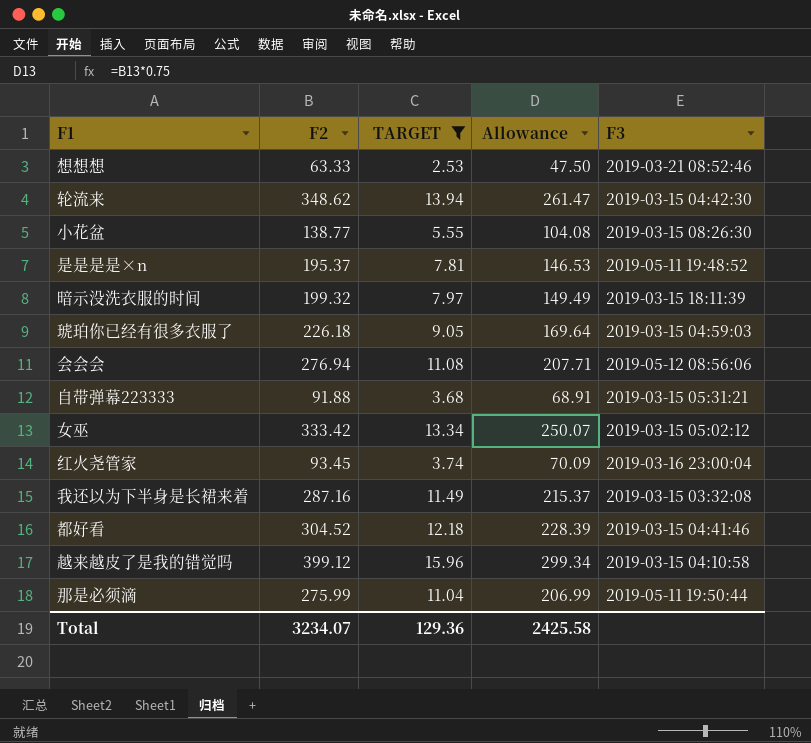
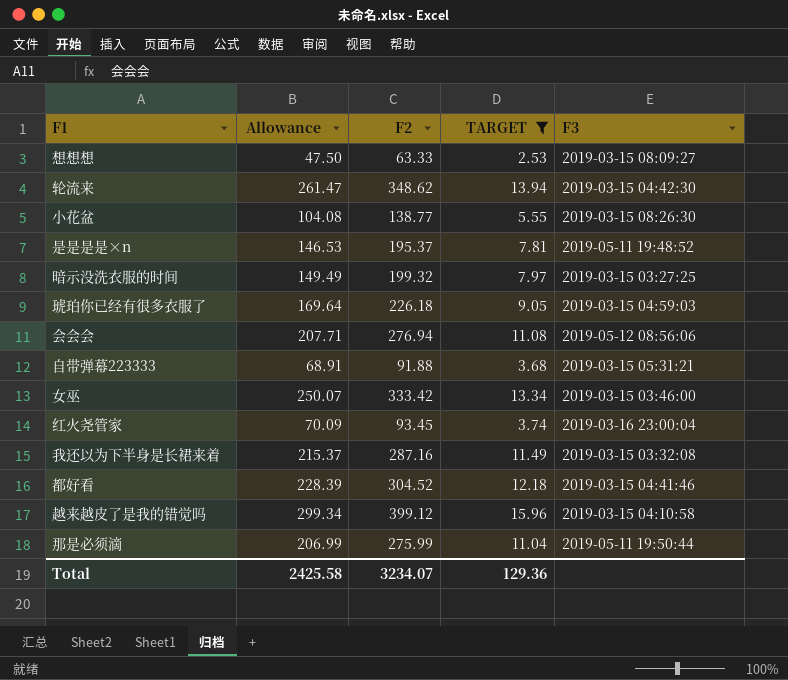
column Allowance | position: 4 -> 2
想想想 | F3: 2019-03-21 08:52:46 -> 2019-03-15 08:09:27
暗示没洗衣服的时间 | F3: 2019-03-15 18:11:39 -> 2019-03-15 03:27:25
女巫 | F3: 2019-03-15 05:02:12 -> 2019-03-15 03:46:00

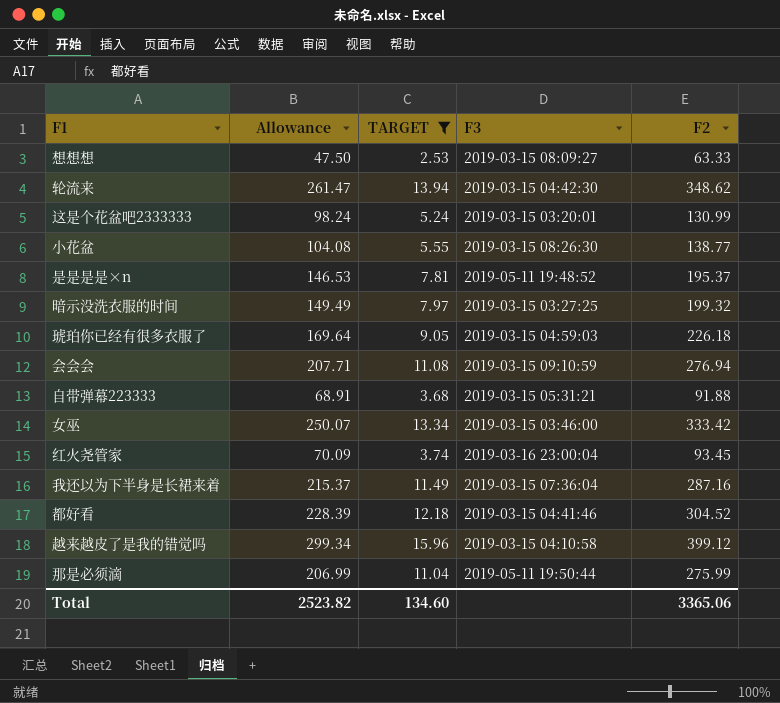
column F2 | position: 3 -> 5
row 这是个花盆吧2333333: none -> 98.24 | 5.24 | 2019-03-15 03:20:01 | 130.99
会会会 | F3: 2019-05-12 08:56:06 -> 2019-03-15 09:10:59
我还以为下半身是长裙来着 | F3: 2019-03-15 03:32:08 -> 2019-03-15 07:36:04
Total | Allowance: 2425.58 -> 2523.82
Total | TARGET: 129.36 -> 134.60
Total | F2: 3234.07 -> 3365.06

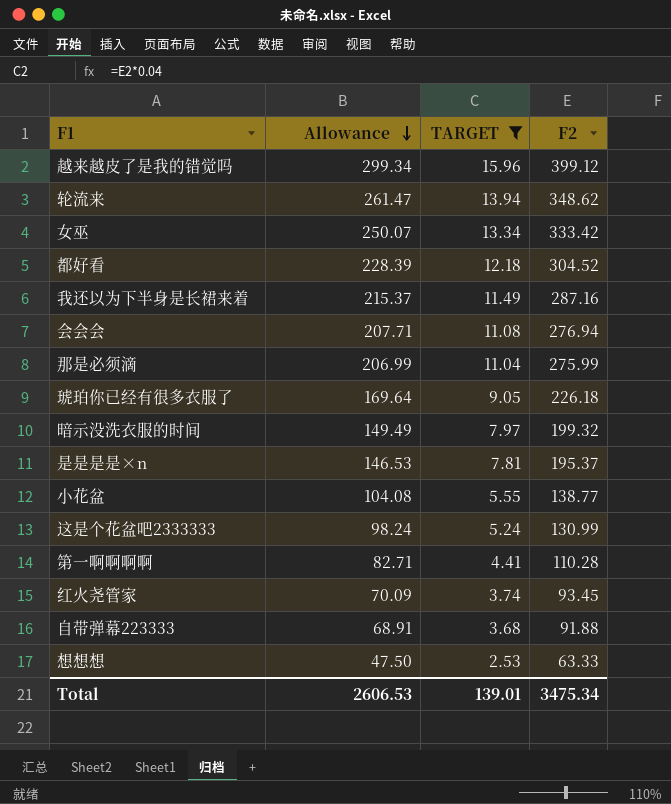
row order: none -> Allowance descending
column F3 | position: 4 -> none
row 第一啊啊啊啊: none -> 82.71 | 4.41 | 110.28
Total | Allowance: 2523.82 -> 2606.53
Total | TARGET: 134.60 -> 139.01
Total | F2: 3365.06 -> 3475.34

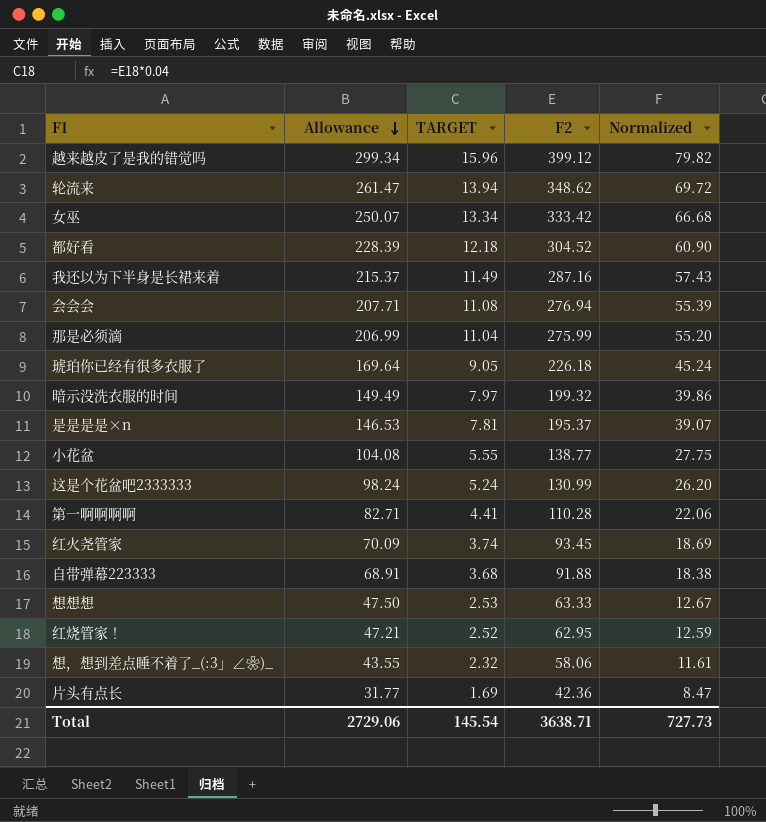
filter: TARGET >= 2.53 -> none
column Normalized | formula: none -> [F2] * 0.2
Total | Allowance: 2606.53 -> 2729.06
Total | TARGET: 139.01 -> 145.54
Total | F2: 3475.34 -> 3638.71

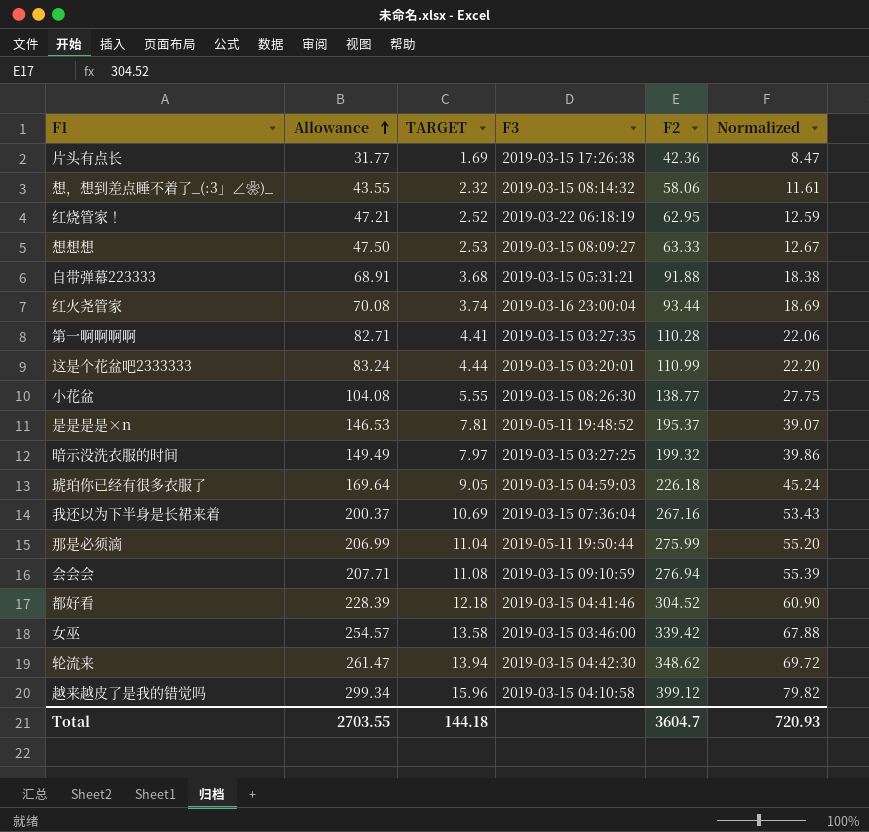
row order: Allowance descending -> Allowance ascending
column F3 | position: none -> 4
红火尧管家 | Allowance: 70.09 -> 70.08
红火尧管家 | F2: 93.45 -> 93.44
这是个花盆吧2333333 | Allowance: 98.24 -> 83.24
这是个花盆吧2333333 | TARGET: 5.24 -> 4.44
这是个花盆吧2333333 | F2: 130.99 -> 110.99
这是个花盆吧2333333 | Normalized: 26.20 -> 22.20
我还以为下半身是长裙来着 | Allowance: 215.37 -> 200.37
我还以为下半身是长裙来着 | TARGET: 11.49 -> 10.69
我还以为下半身是长裙来着 | F2: 287.16 -> 267.16
我还以为下半身是长裙来着 | Normalized: 57.43 -> 53.43
女巫 | Allowance: 250.07 -> 254.57
女巫 | TARGET: 13.34 -> 13.58
女巫 | F2: 333.42 -> 339.42
女巫 | Normalized: 66.68 -> 67.88
Total | Allowance: 2729.06 -> 2703.55
Total | TARGET: 145.54 -> 144.18
Total | F2: 3638.71 -> 3604.7
Total | Normalized: 727.73 -> 720.93

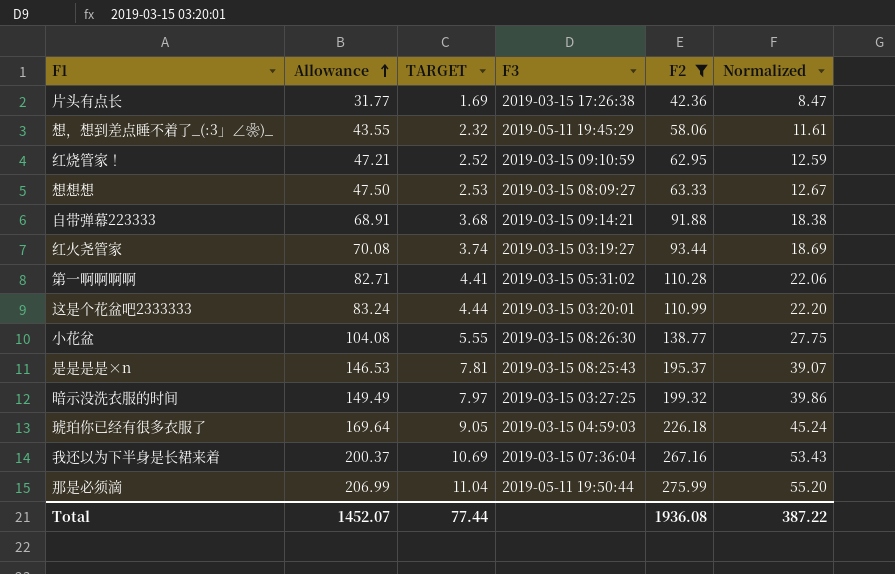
filter: none -> F2 <= 275.99
想，想到差点睡不着了_(:3」∠❀)_ | F3: 2019-03-15 08:14:32 -> 2019-05-11 19:45:29
红烧管家！ | F3: 2019-03-22 06:18:19 -> 2019-03-15 09:10:59
自带弹幕223333 | F3: 2019-03-15 05:31:21 -> 2019-03-15 09:14:21
红火尧管家 | F3: 2019-03-16 23:00:04 -> 2019-03-15 03:19:27
第一啊啊啊啊 | F3: 2019-03-15 03:27:35 -> 2019-03-15 05:31:02
是是是是×n | F3: 2019-05-11 19:48:52 -> 2019-03-15 08:25:43
Total | Allowance: 2703.55 -> 1452.07
Total | TARGET: 144.18 -> 77.44
Total | F2: 3604.7 -> 1936.08
Total | Normalized: 720.93 -> 387.22

